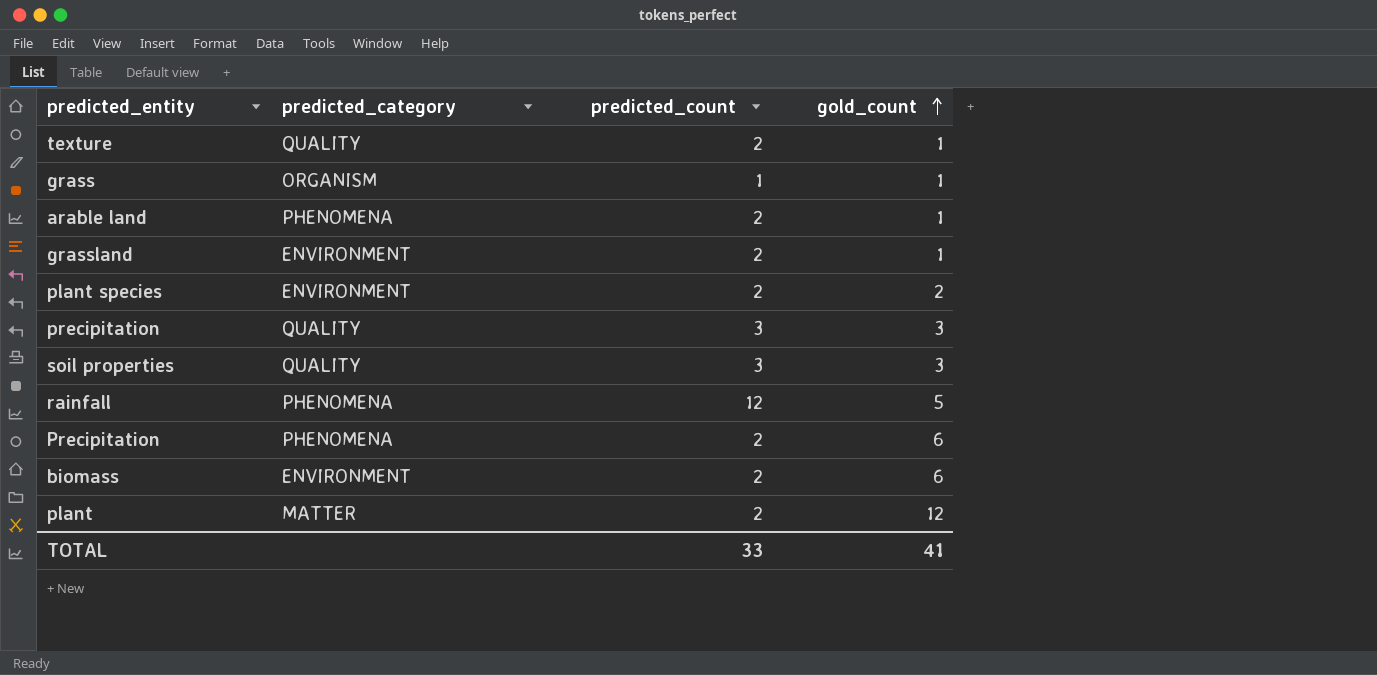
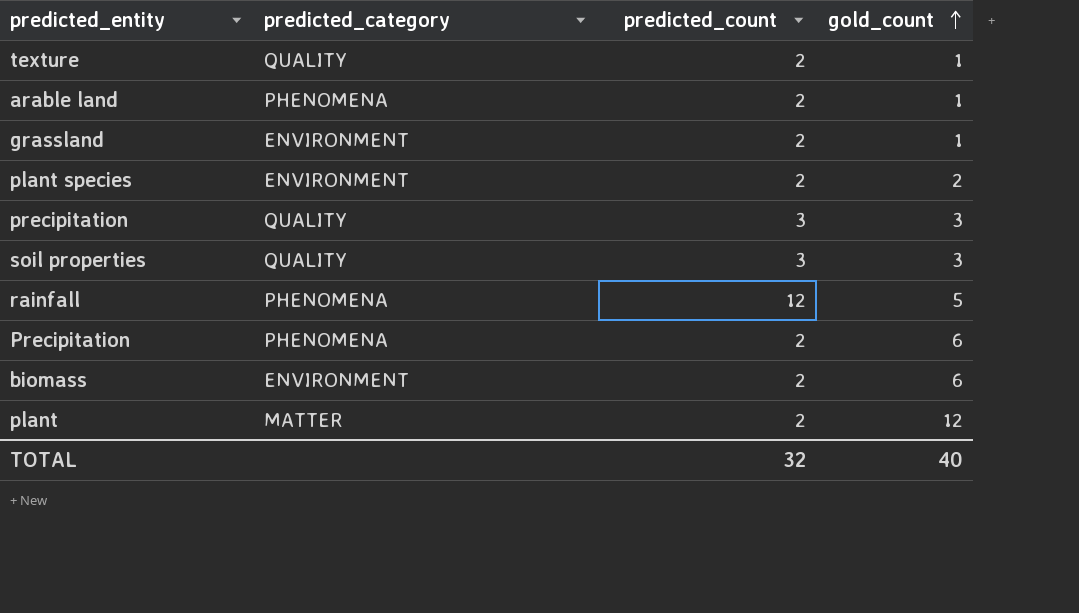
row grass: ORGANISM | 1 | 1 -> none
TOTAL | predicted_count: 33 -> 32
TOTAL | gold_count: 41 -> 40

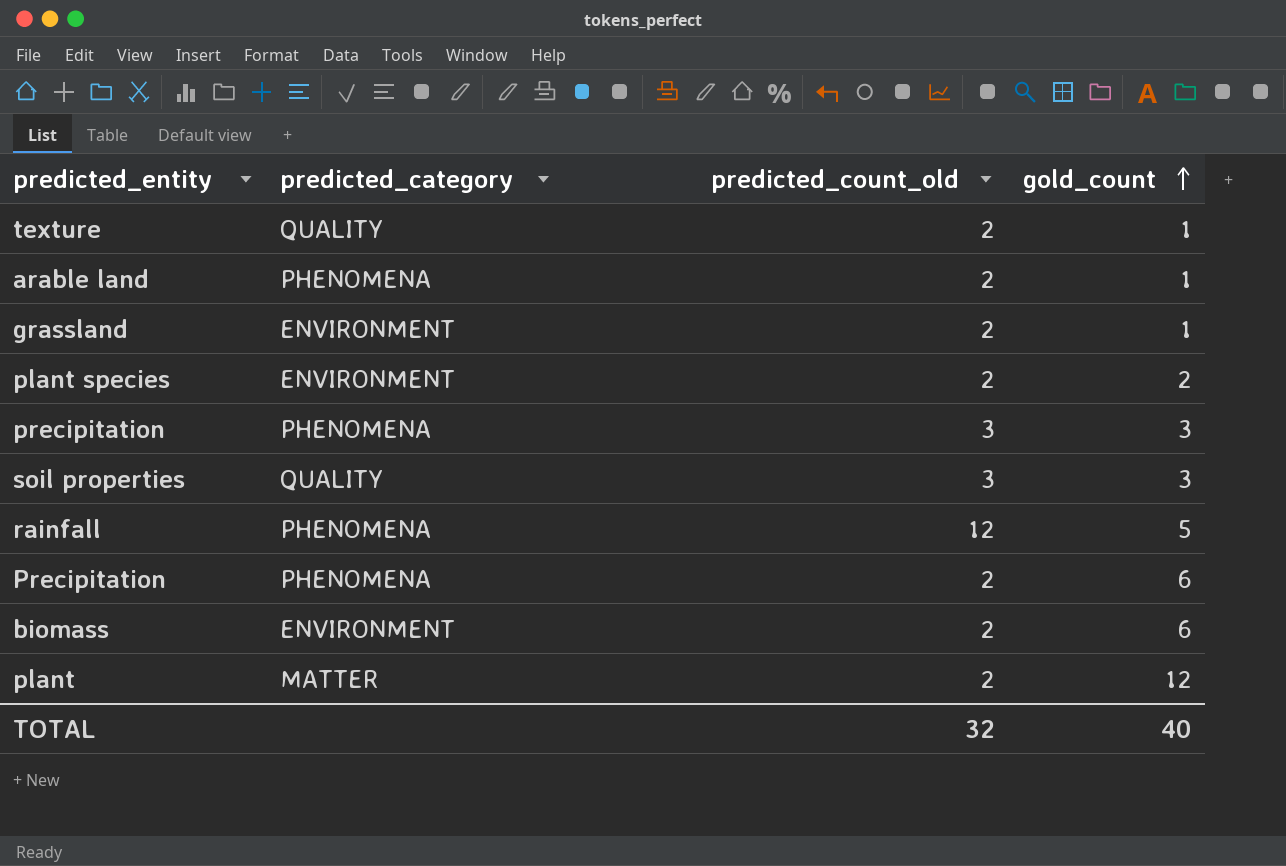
column name: predicted_count -> predicted_count_old
precipitation | predicted_category: QUALITY -> PHENOMENA

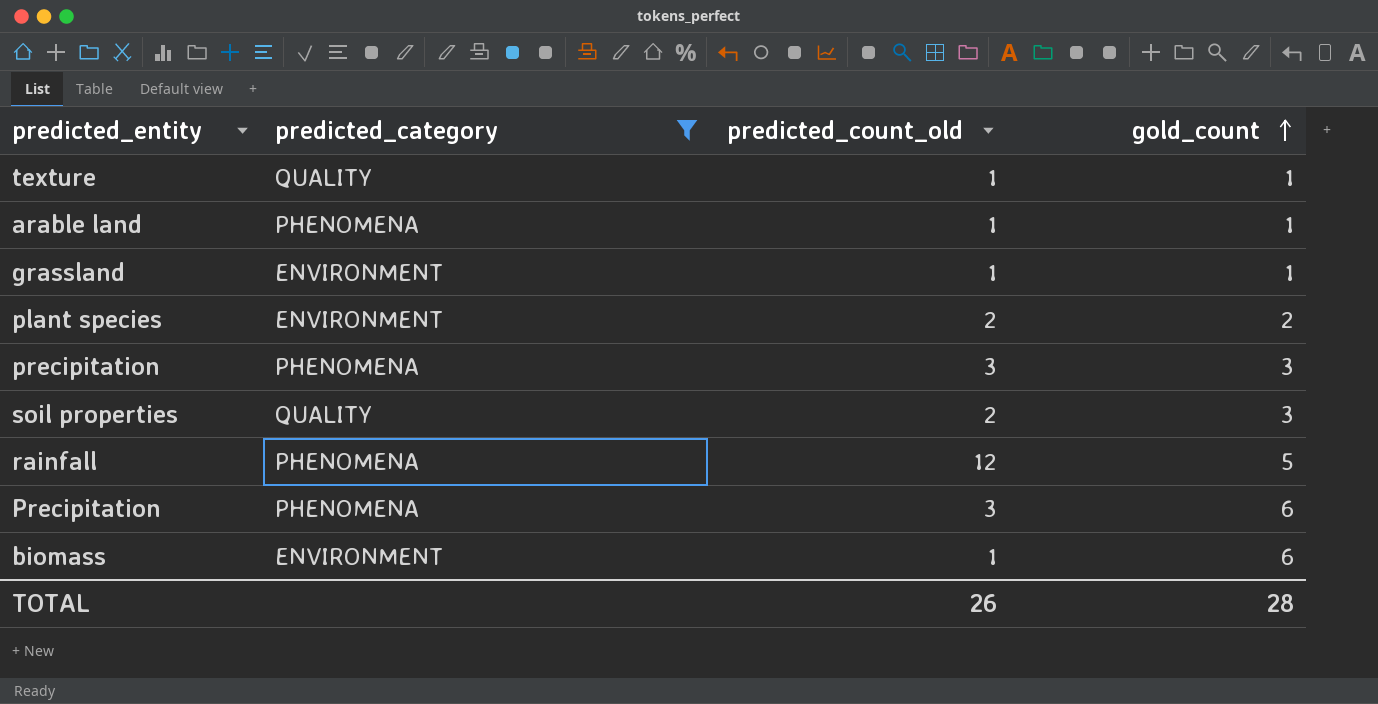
filter: none -> predicted_category != MATTER
texture | predicted_count_old: 2 -> 1
arable land | predicted_count_old: 2 -> 1
grassland | predicted_count_old: 2 -> 1
soil properties | predicted_count_old: 3 -> 2
Precipitation | predicted_count_old: 2 -> 3
biomass | predicted_count_old: 2 -> 1
TOTAL | predicted_count_old: 32 -> 26
TOTAL | gold_count: 40 -> 28

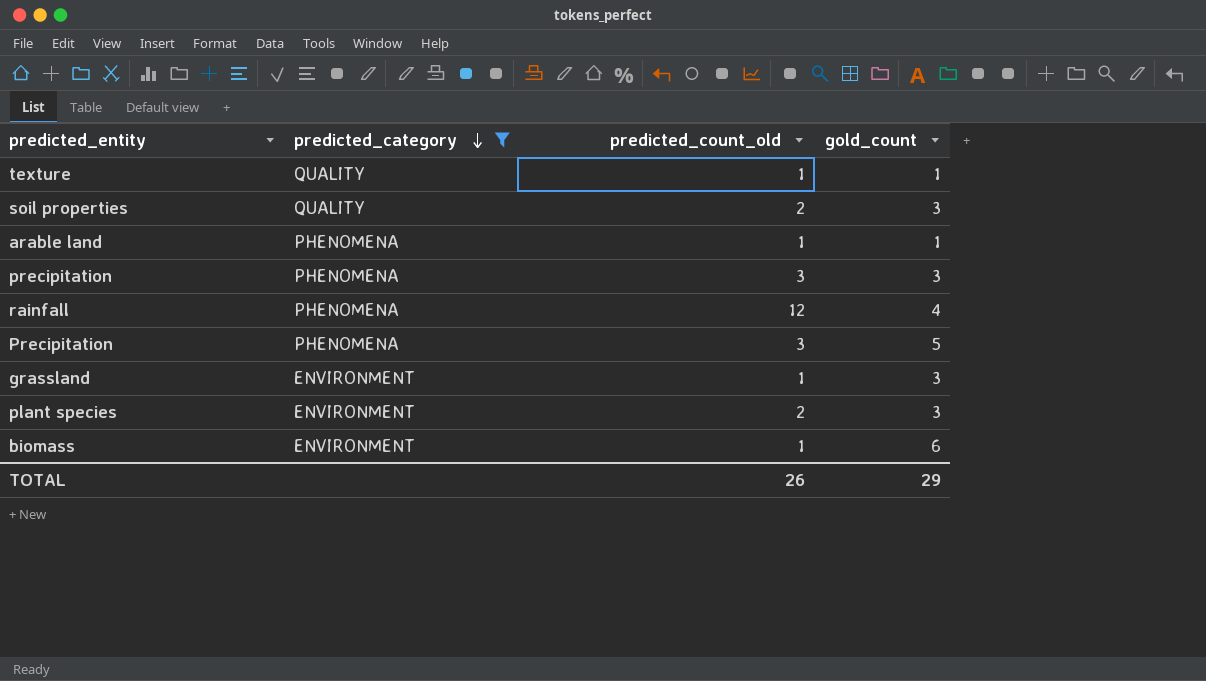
row order: gold_count ascending -> predicted_category descending
rainfall | gold_count: 5 -> 4
Precipitation | gold_count: 6 -> 5
grassland | gold_count: 1 -> 3
plant species | gold_count: 2 -> 3
TOTAL | gold_count: 28 -> 29

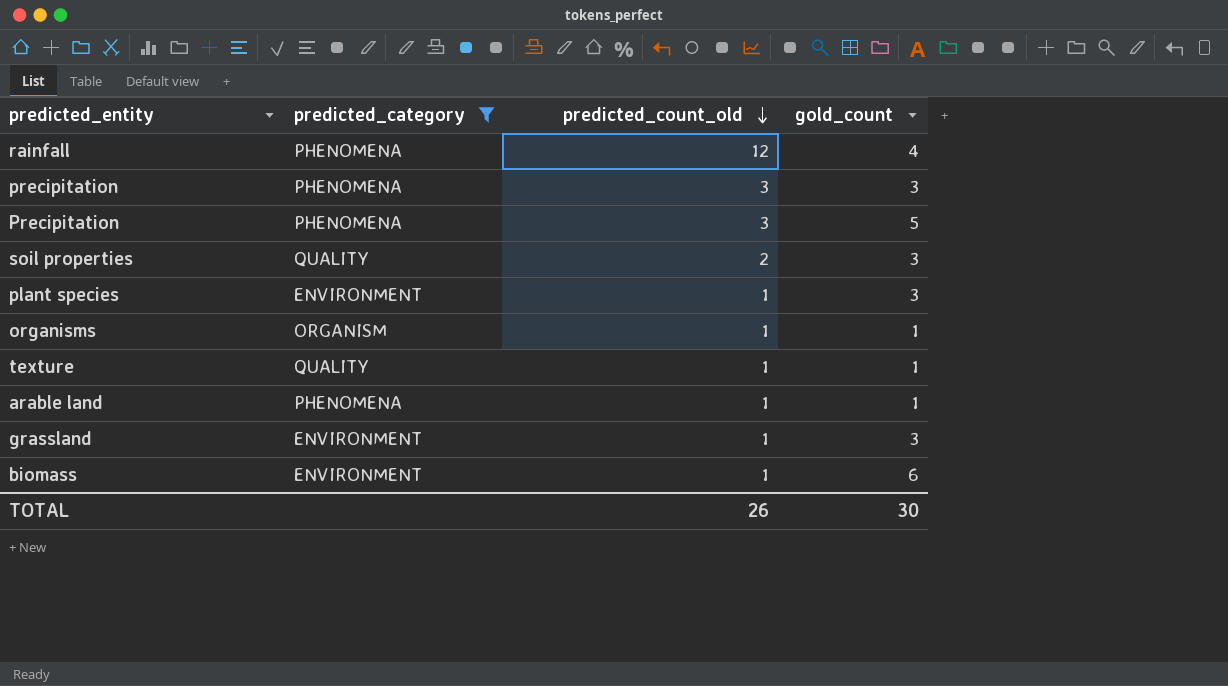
row order: predicted_category descending -> predicted_count_old descending
plant species | predicted_count_old: 2 -> 1
row organisms: none -> ORGANISM | 1 | 1
TOTAL | gold_count: 29 -> 30

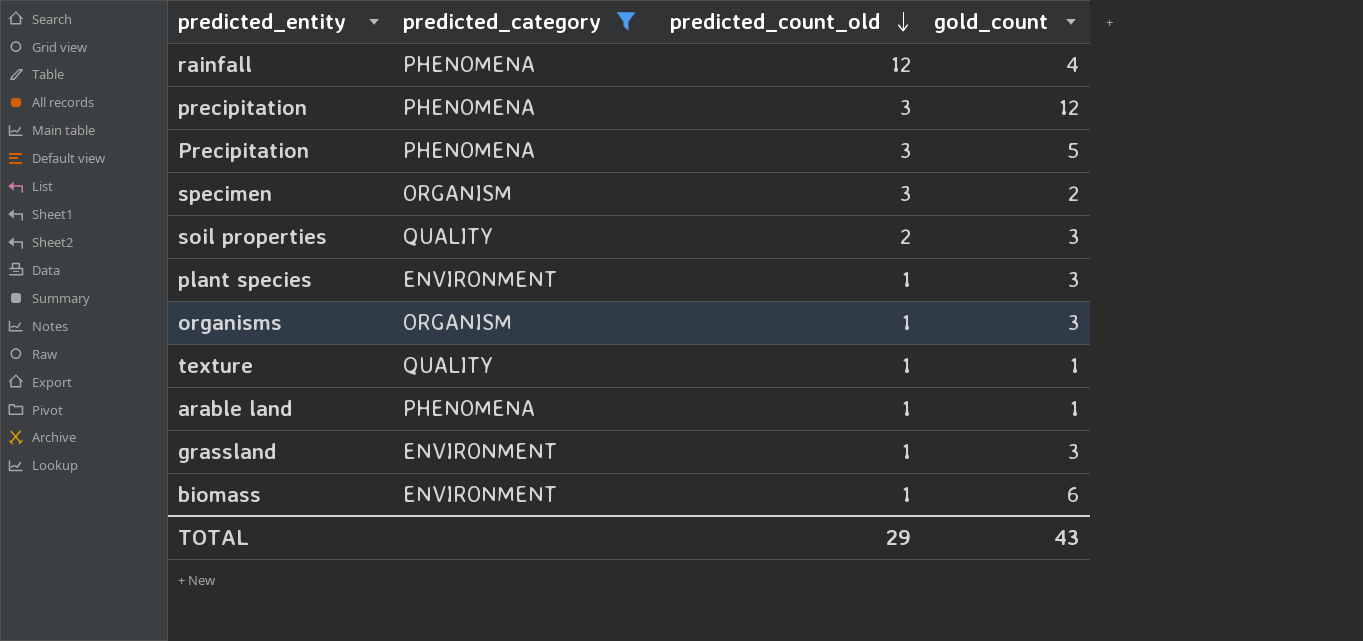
precipitation | gold_count: 3 -> 12
row specimen: none -> ORGANISM | 3 | 2
organisms | gold_count: 1 -> 3
TOTAL | predicted_count_old: 26 -> 29
TOTAL | gold_count: 30 -> 43

